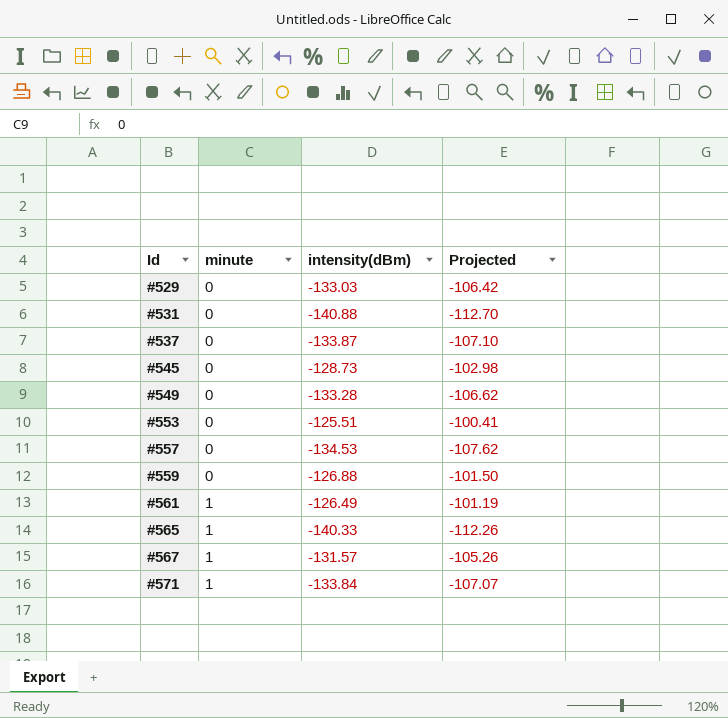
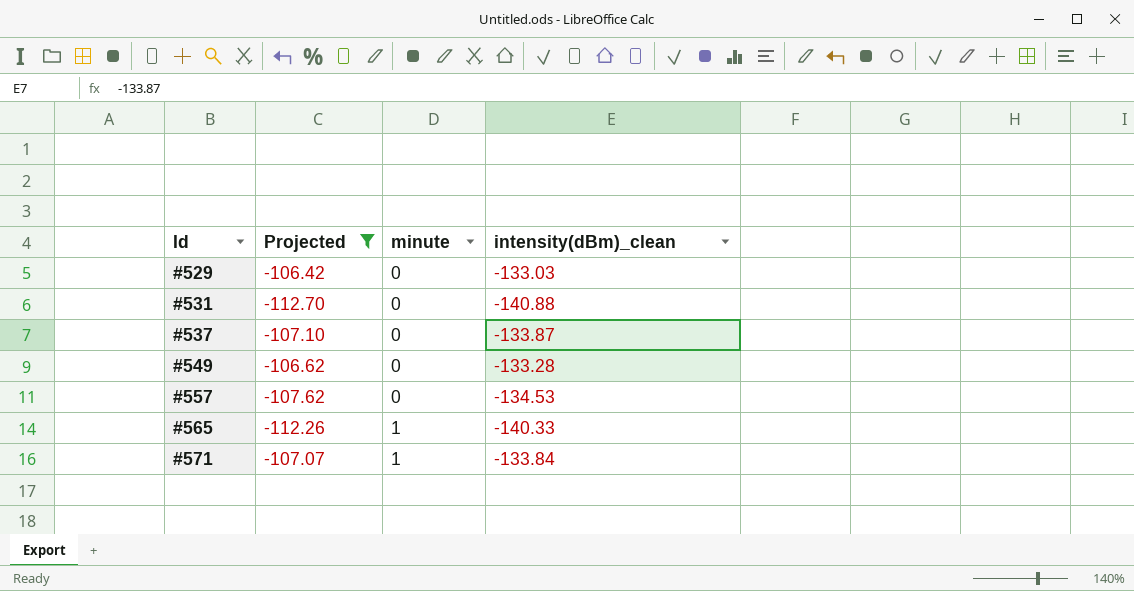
filter: none -> Projected <= -106.42
column Projected | position: 4 -> 2
column name: intensity(dBm) -> intensity(dBm)_clean

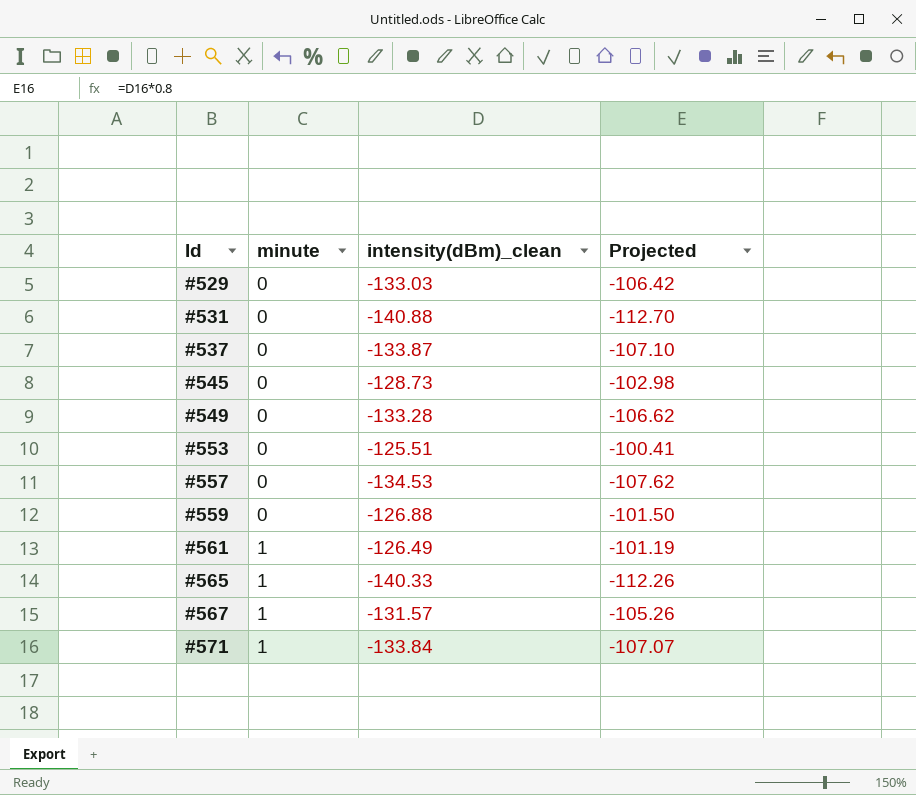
filter: Projected <= -106.42 -> none
column Projected | position: 2 -> 4

